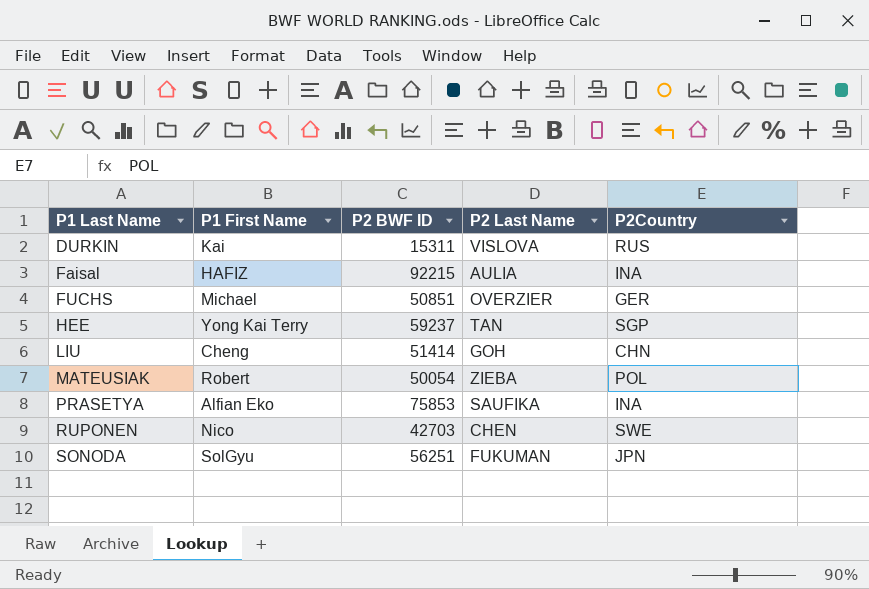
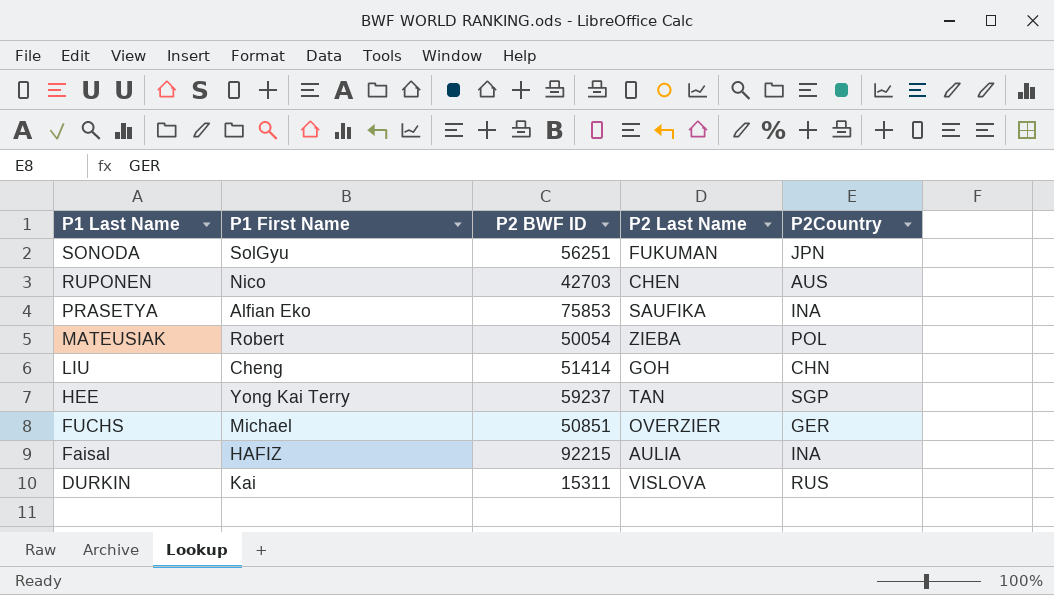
row order: P1 Last Name ascending -> P1 Last Name descending
RUPONEN | P2Country: SWE -> AUS

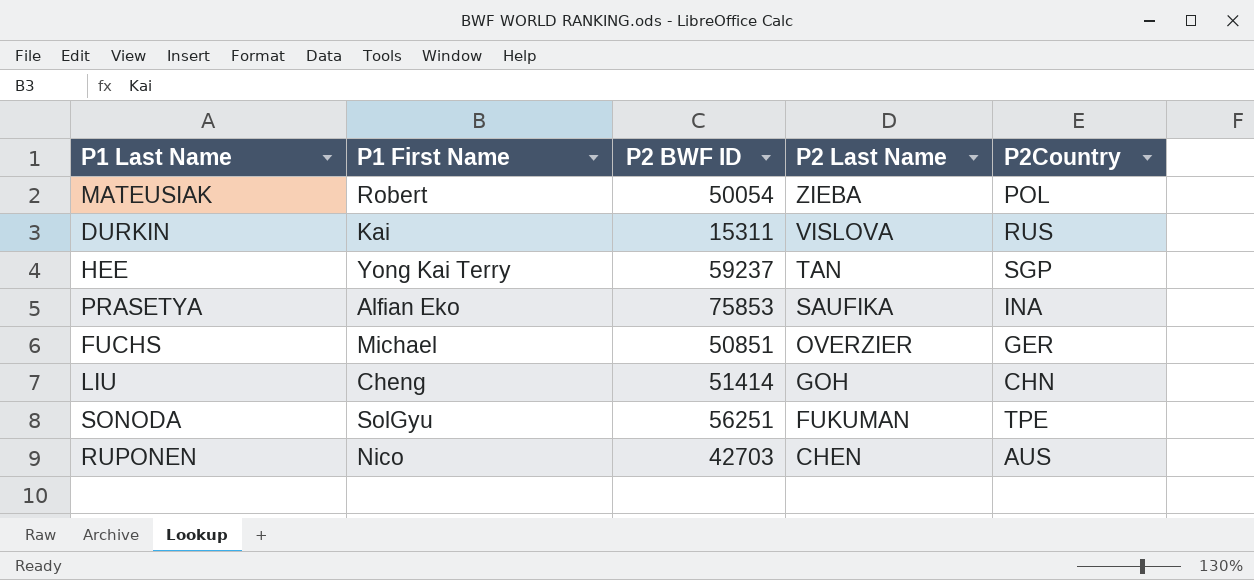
row order: P1 Last Name descending -> P2 Last Name descending
row Faisal: HAFIZ | 92215 | AULIA | INA -> none
SONODA | P2Country: JPN -> TPE

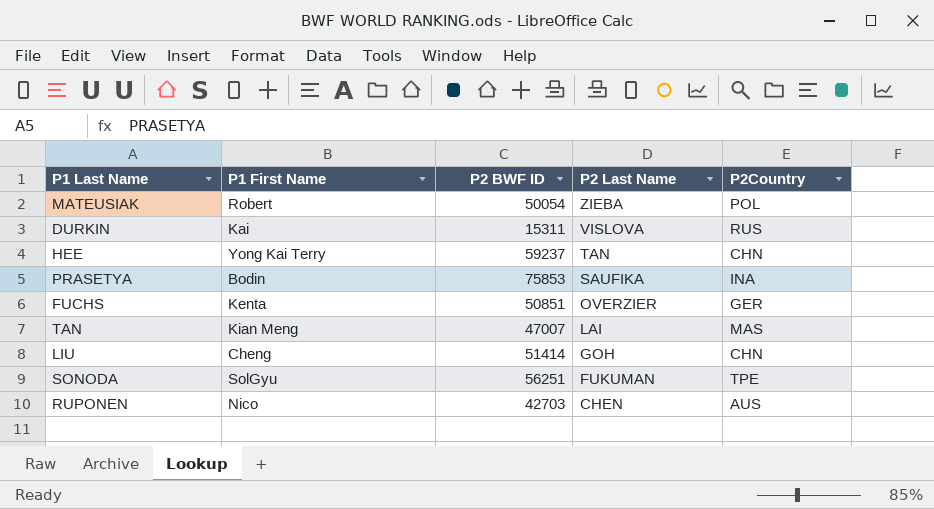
HEE | P2Country: SGP -> CHN
PRASETYA | P1 First Name: Alfian Eko -> Bodin
FUCHS | P1 First Name: Michael -> Kenta
row TAN: none -> Kian Meng | 47007 | LAI | MAS

